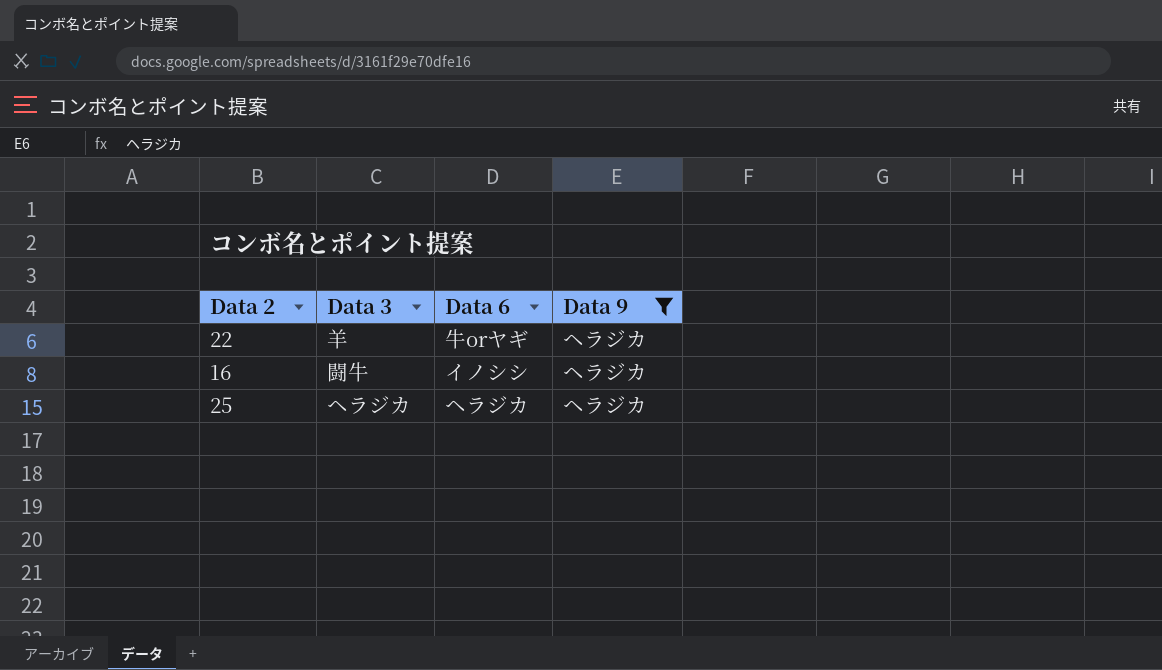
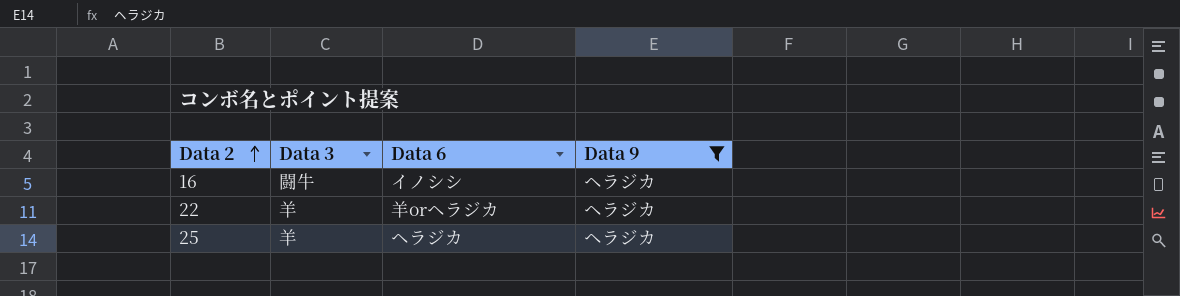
row order: none -> Data 2 ascending
22 | Data 6: 牛orヤギ -> 羊orヘラジカ
25 | Data 3: ヘラジカ -> 羊

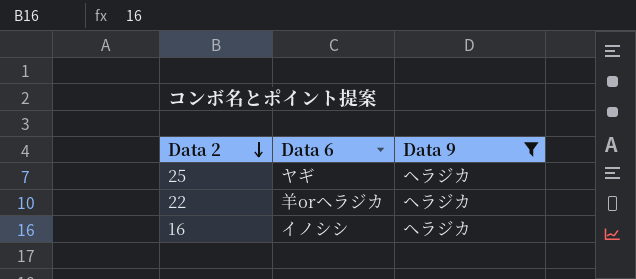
row order: Data 2 ascending -> Data 2 descending
column Data 3 | position: 2 -> none
25 | Data 6: ヘラジカ -> ヤギ

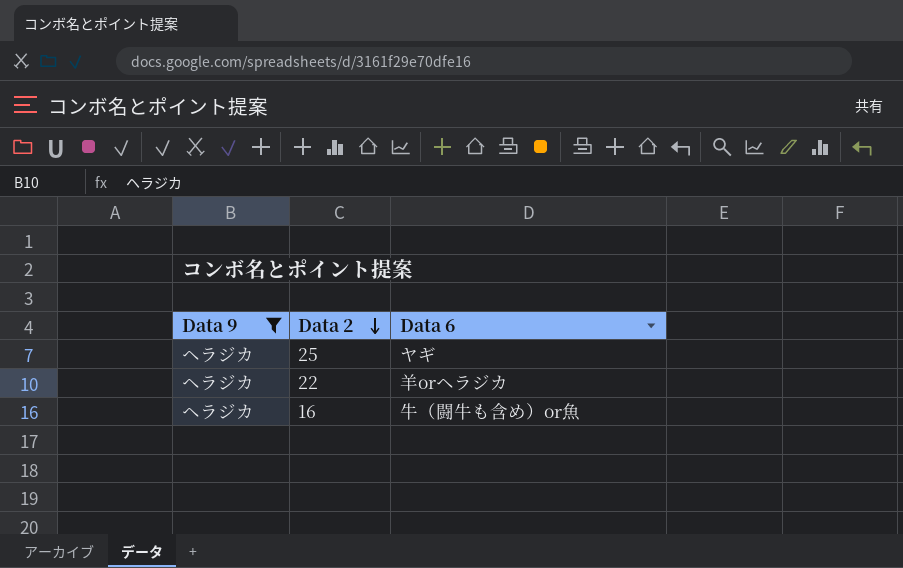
column Data 9 | position: 3 -> 1
16 | Data 6: イノシシ -> 牛（闘牛も含め）or魚

